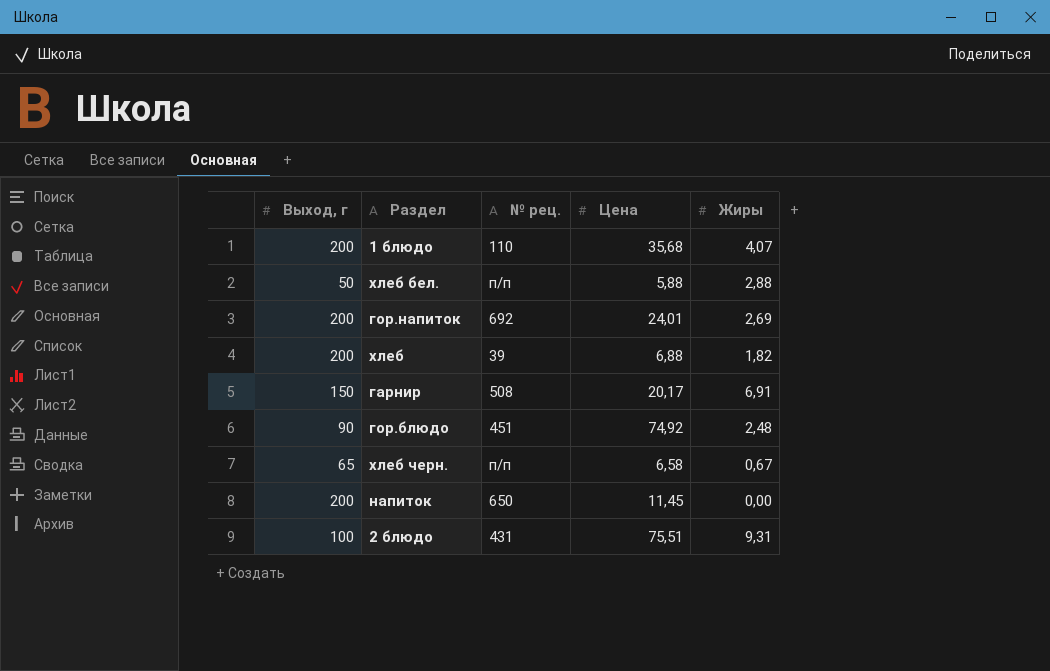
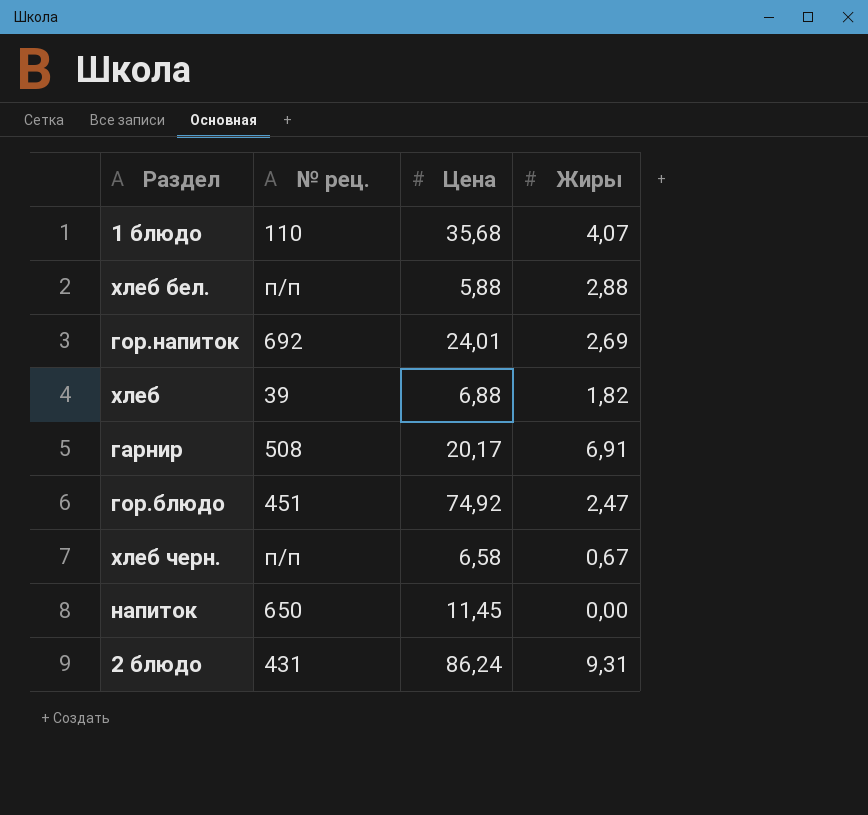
column Выход, г | position: 1 -> none
гор.блюдо | Жиры: 2,48 -> 2,47
2 блюдо | Цена: 75,51 -> 86,24

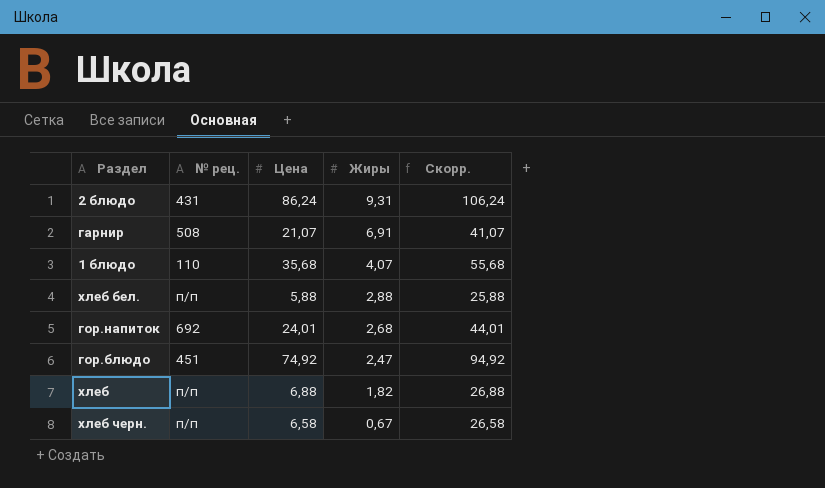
row order: none -> Жиры descending
column Скорр. | formula: none -> [Цена] + 20
row напиток: 650 | 11,45 | 0,00 -> none
гарнир | Цена: 20,17 -> 21,07
гор.напиток | Жиры: 2,69 -> 2,68
хлеб | № рец.: 39 -> п/п

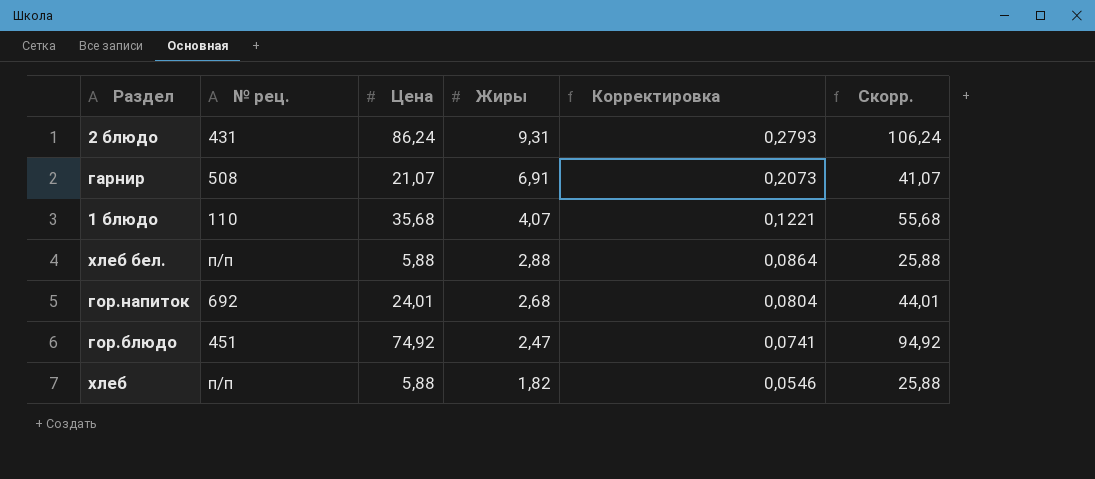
column Корректировка | formula: none -> [Жиры] * 0,03
row хлеб черн.: п/п | 6,58 | 0,67 | 26,58 -> none
хлеб | Цена: 6,88 -> 5,88
хлеб | Скорр.: 26,88 -> 25,88

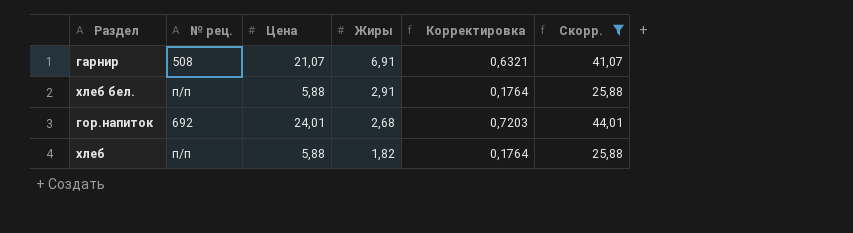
filter: none -> Скорр. <= 44,01
column Корректировка | formula: [Жиры] * 0,03 -> [Цена] * 0,03
хлеб бел. | Жиры: 2,88 -> 2,91

